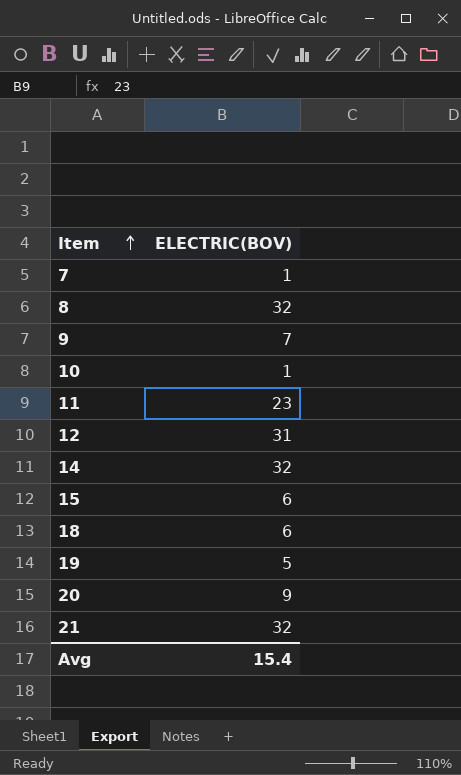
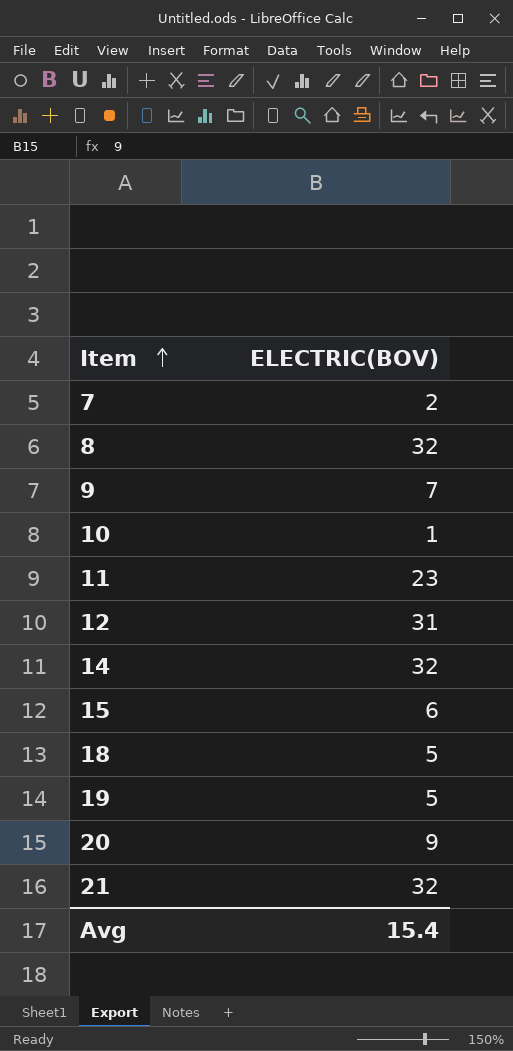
7 | ELECTRIC(BOV): 1 -> 2
18 | ELECTRIC(BOV): 6 -> 5

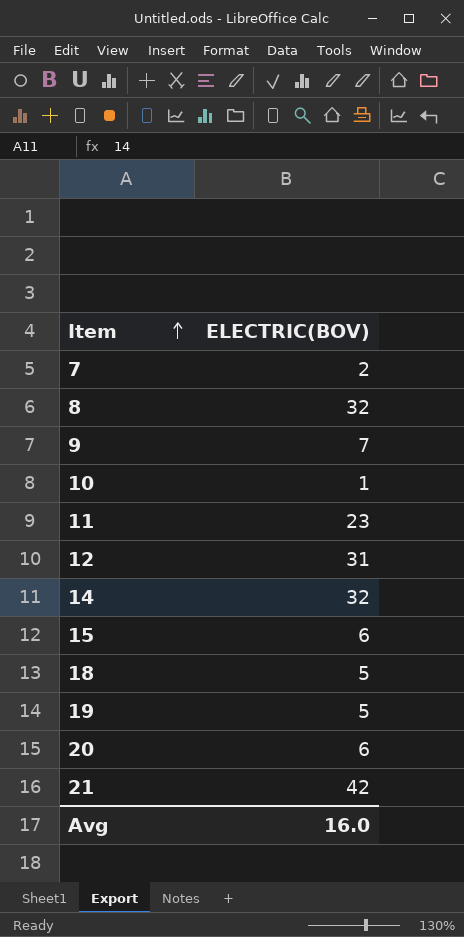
20 | ELECTRIC(BOV): 9 -> 6
21 | ELECTRIC(BOV): 32 -> 42
Avg | ELECTRIC(BOV): 15.4 -> 16.0

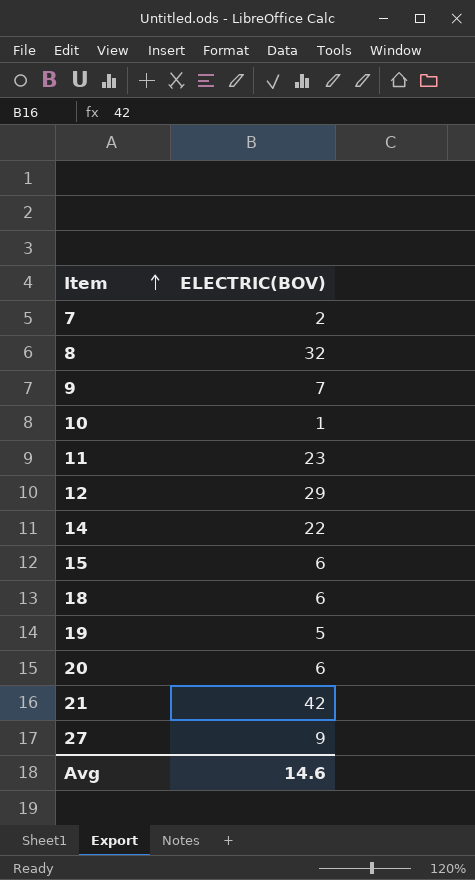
12 | ELECTRIC(BOV): 31 -> 29
14 | ELECTRIC(BOV): 32 -> 22
18 | ELECTRIC(BOV): 5 -> 6
row 27: none -> 9
Avg | ELECTRIC(BOV): 16.0 -> 14.6

